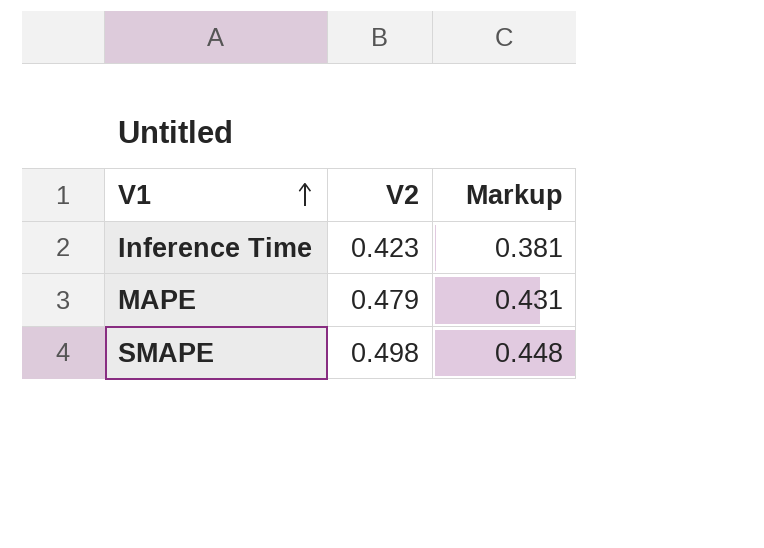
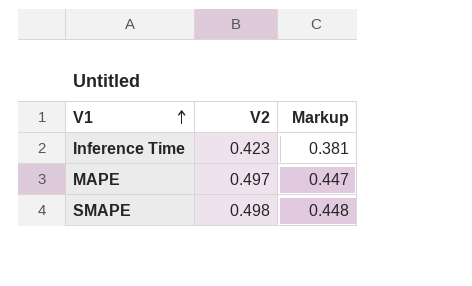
MAPE | V2: 0.479 -> 0.497
MAPE | Markup: 0.431 -> 0.447

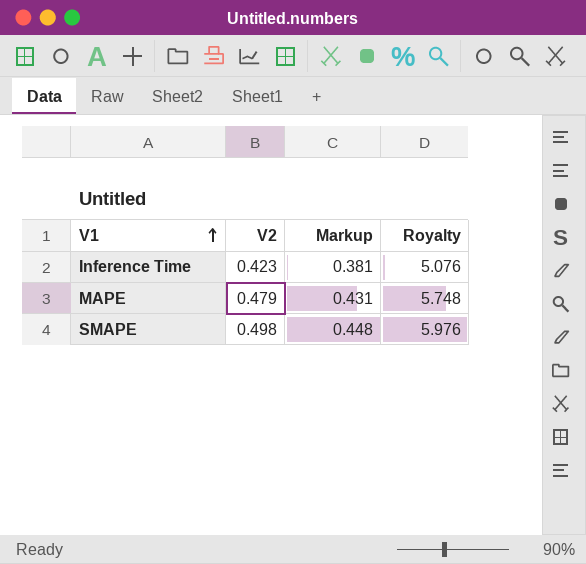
column Royalty | formula: none -> [V2] * 12
MAPE | V2: 0.497 -> 0.479
MAPE | Markup: 0.447 -> 0.431

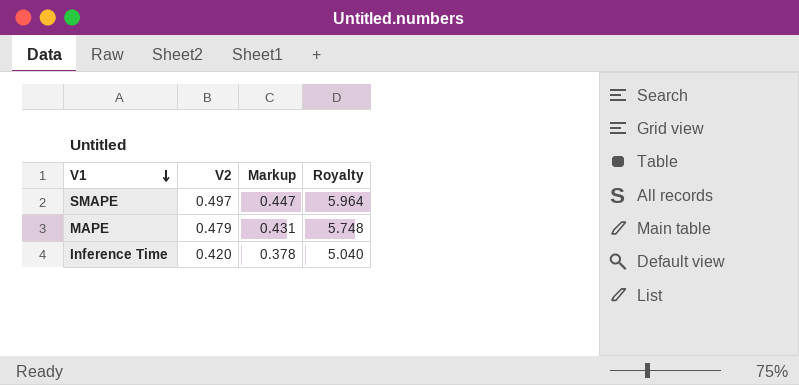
row order: V1 ascending -> V1 descending
SMAPE | V2: 0.498 -> 0.497
SMAPE | Markup: 0.448 -> 0.447
SMAPE | Royalty: 5.976 -> 5.964
Inference Time | V2: 0.423 -> 0.420
Inference Time | Markup: 0.381 -> 0.378
Inference Time | Royalty: 5.076 -> 5.040

